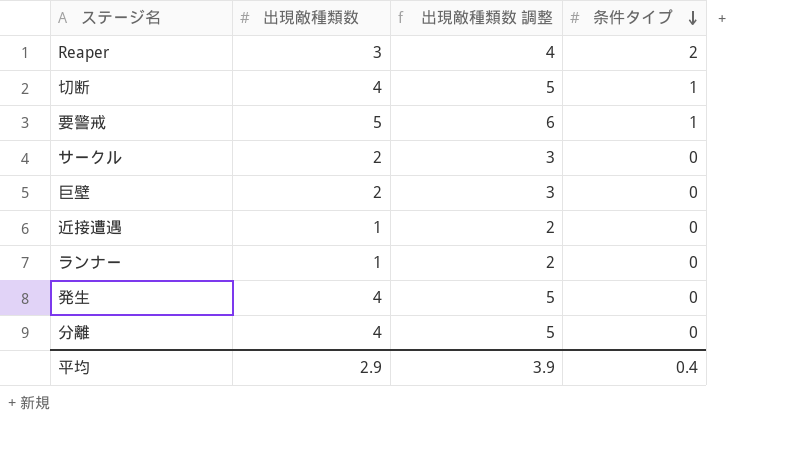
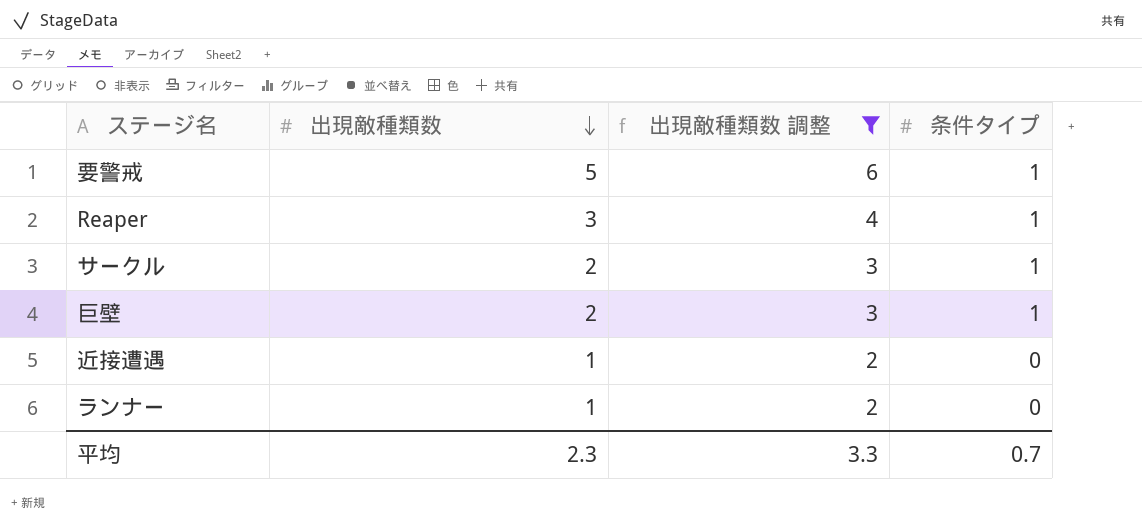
filter: none -> 出現敵種類数 調整 != 5
row order: 条件タイプ descending -> 出現敵種類数 descending
Reaper | 条件タイプ: 2 -> 1
サークル | 条件タイプ: 0 -> 1
巨壁 | 条件タイプ: 0 -> 1
平均 | 出現敵種類数: 2.9 -> 2.3
平均 | 出現敵種類数 調整: 3.9 -> 3.3
平均 | 条件タイプ: 0.4 -> 0.7

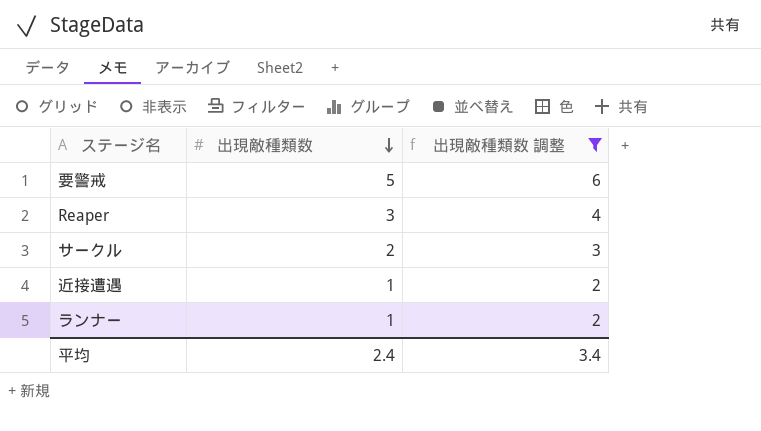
column 条件タイプ | position: 4 -> none
row 巨壁: 2 | 3 | 1 -> none
平均 | 出現敵種類数: 2.3 -> 2.4
平均 | 出現敵種類数 調整: 3.3 -> 3.4

